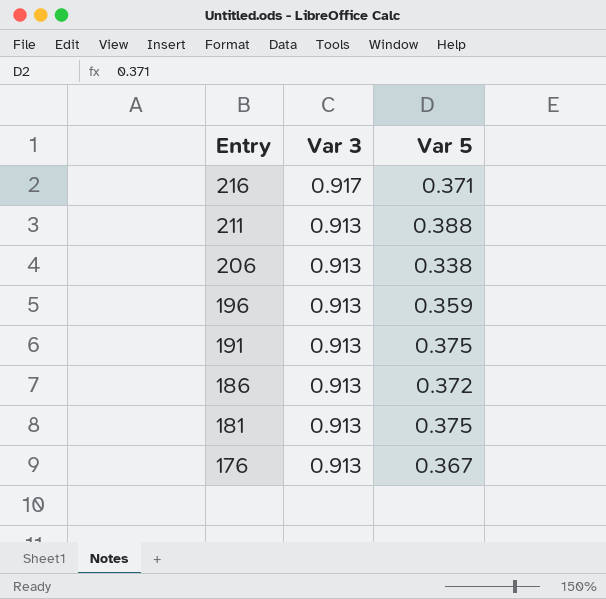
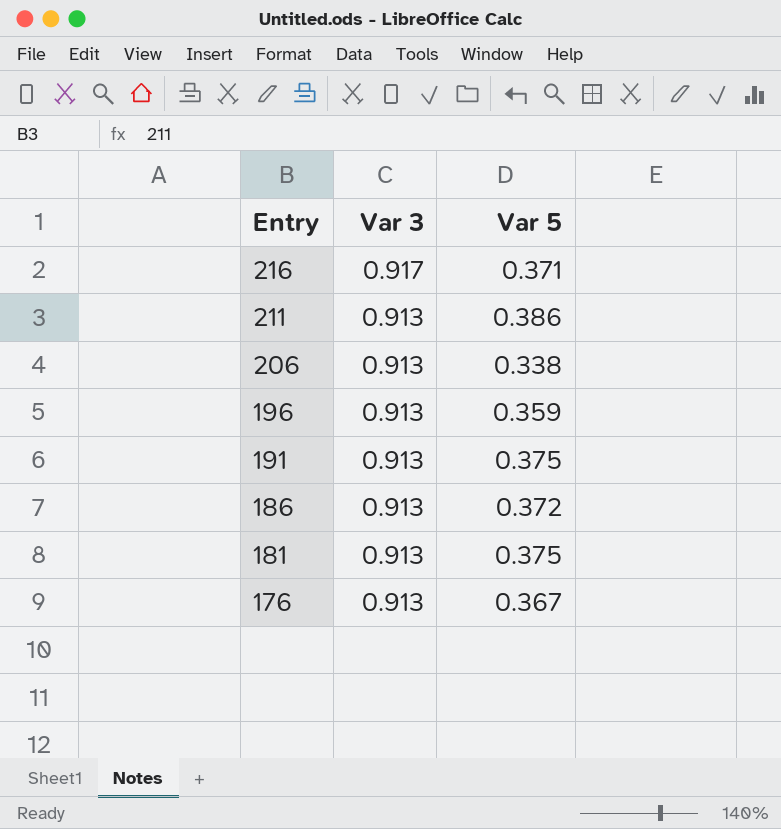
211 | Var 5: 0.388 -> 0.386

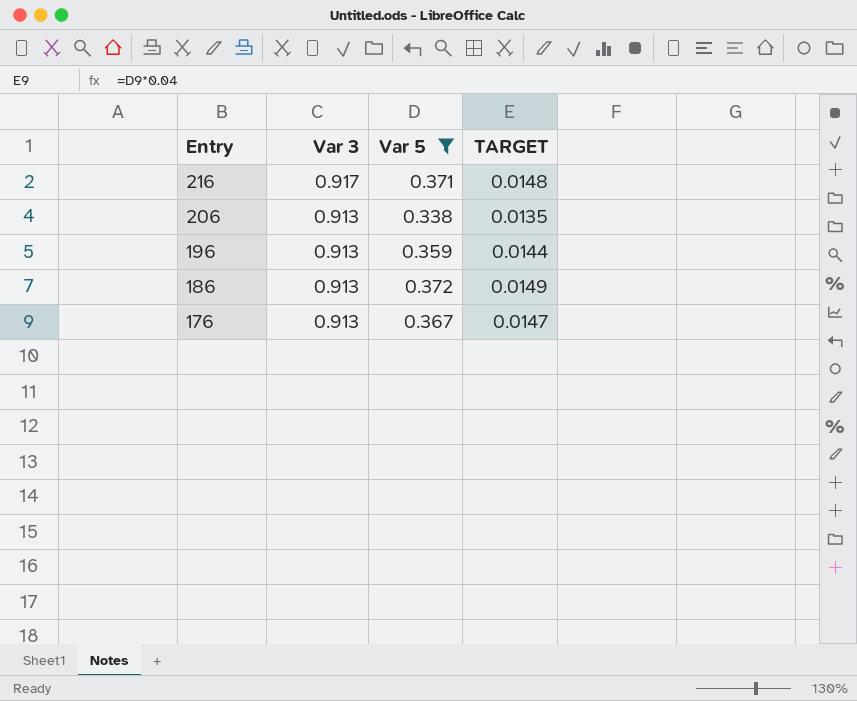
filter: none -> Var 5 <= 0.372
column TARGET | formula: none -> [Var 5] * 0.04

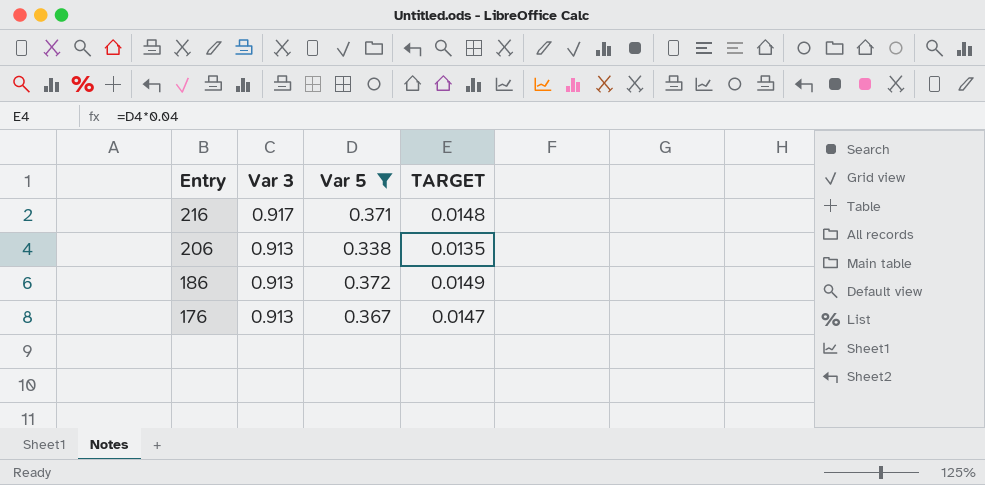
row 196: 0.913 | 0.359 | 0.0144 -> none

